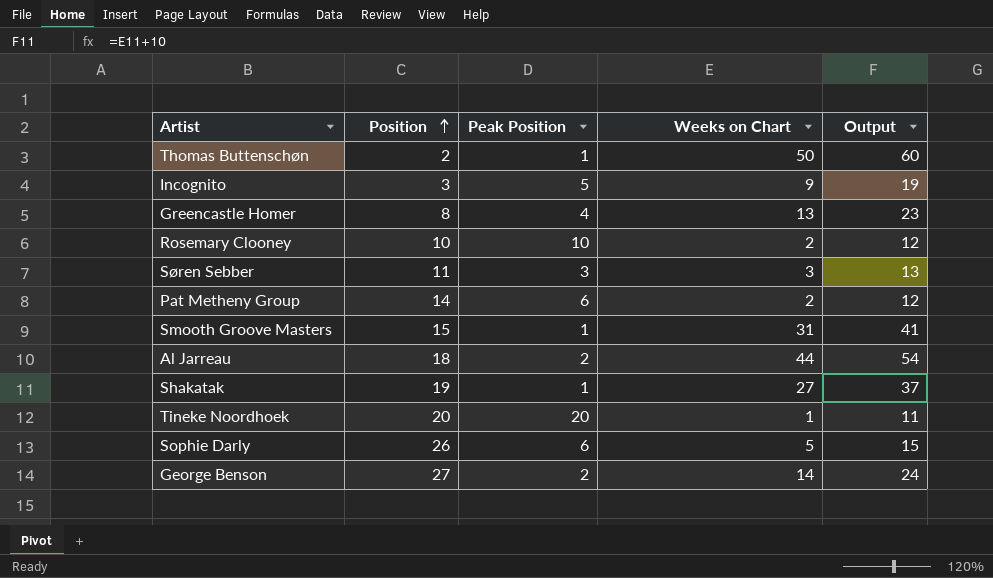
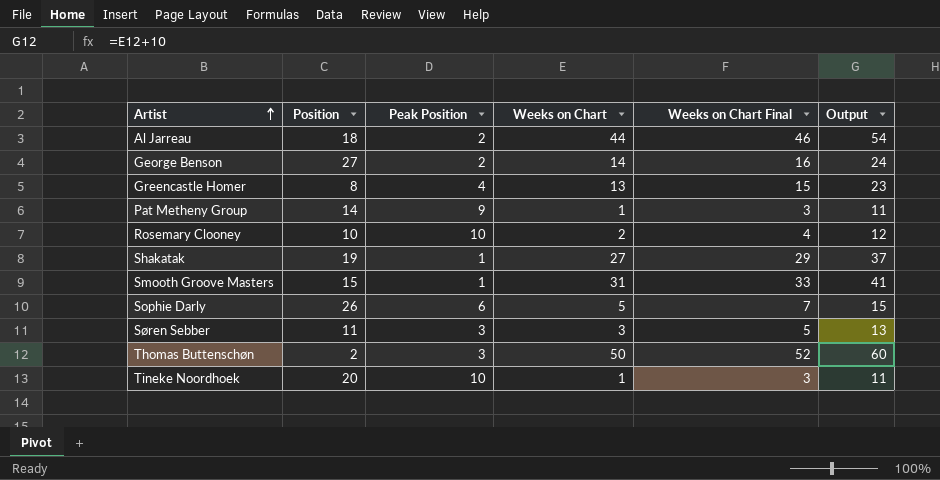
row order: Position ascending -> Artist ascending
column Weeks on Chart Final | formula: none -> [Weeks on Chart] + 2
row Incognito: 3 | 5 | 9 | 19 -> none
Pat Metheny Group | Peak Position: 6 -> 9
Pat Metheny Group | Weeks on Chart: 2 -> 1
Pat Metheny Group | Output: 12 -> 11
Thomas Buttenschøn | Peak Position: 1 -> 3
Tineke Noordhoek | Peak Position: 20 -> 10

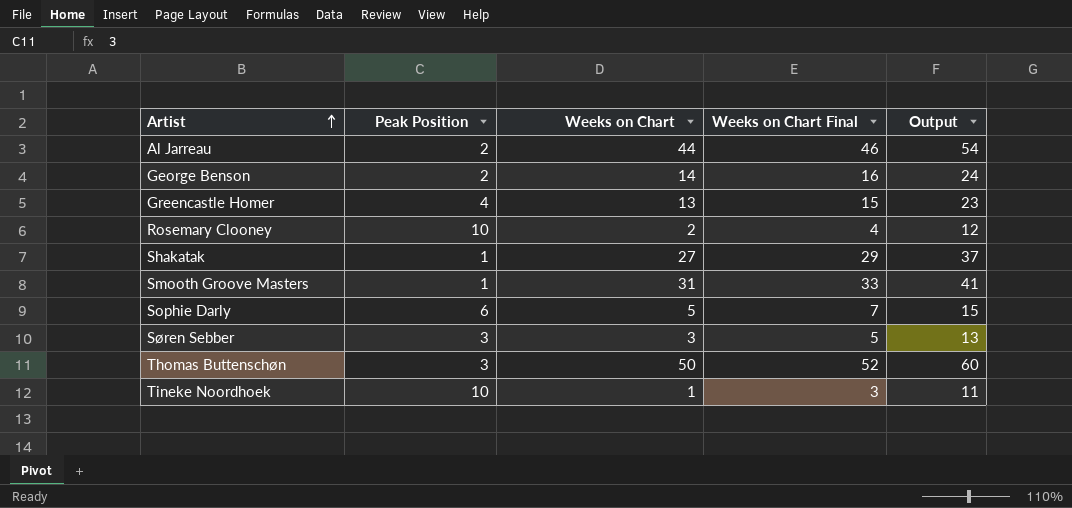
column Position | position: 2 -> none
row Pat Metheny Group: 14 | 9 | 1 | 3 | 11 -> none

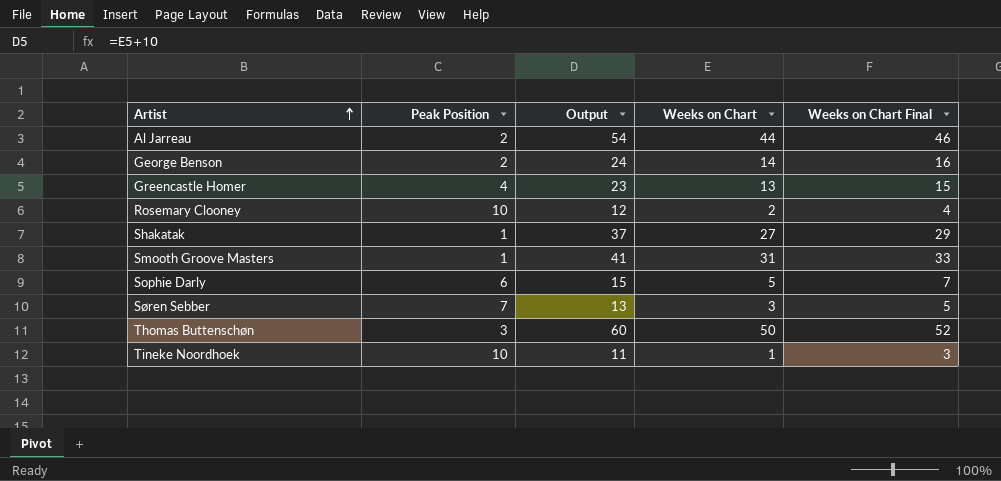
column Output | position: 5 -> 3
Søren Sebber | Peak Position: 3 -> 7

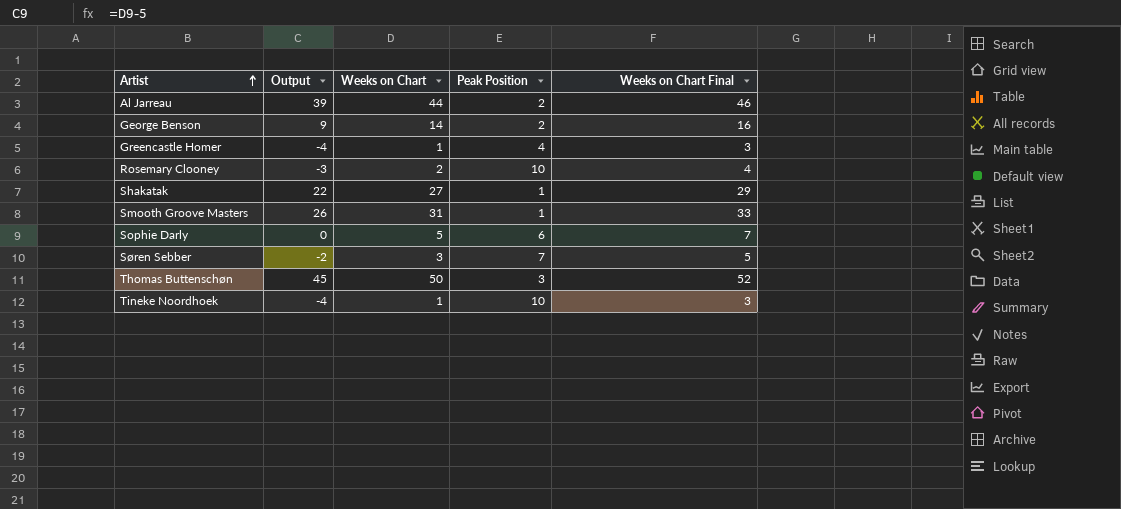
column Output | formula: [Weeks on Chart] + 10 -> [Weeks on Chart] - 5
column Peak Position | position: 2 -> 4
Greencastle Homer | Weeks on Chart: 13 -> 1
Greencastle Homer | Weeks on Chart Final: 15 -> 3

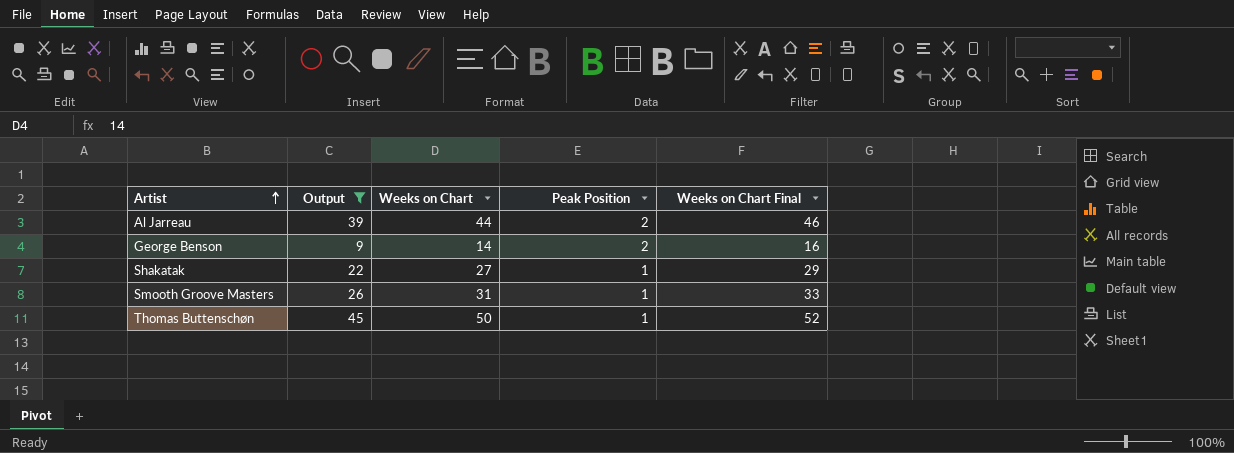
filter: none -> Output >= 9
Thomas Buttenschøn | Peak Position: 3 -> 1

